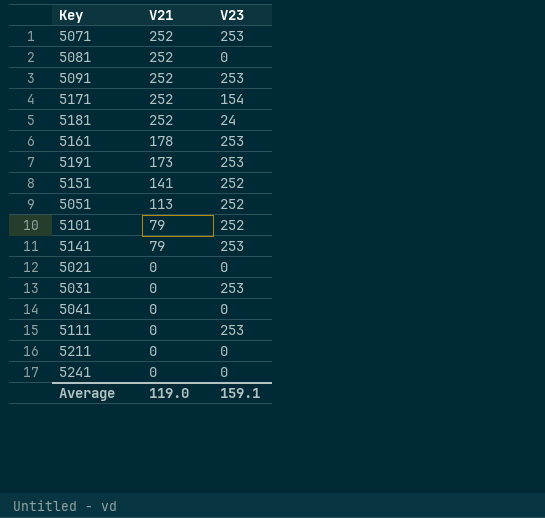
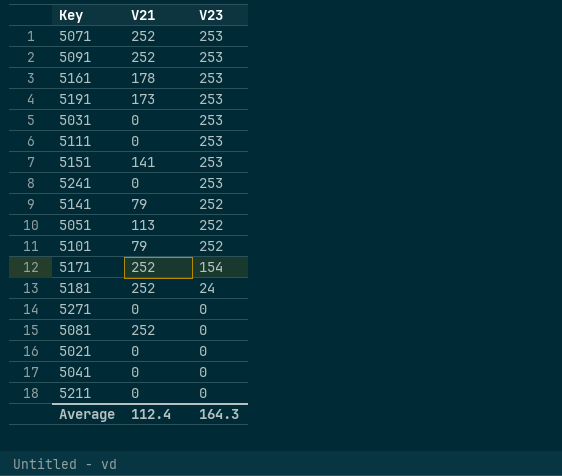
row order: V21 descending -> V23 descending
5151 | V23: 252 -> 253
5241 | V23: 0 -> 253
5141 | V23: 253 -> 252
row 5271: none -> 0 | 0
Average | V21: 119.0 -> 112.4
Average | V23: 159.1 -> 164.3

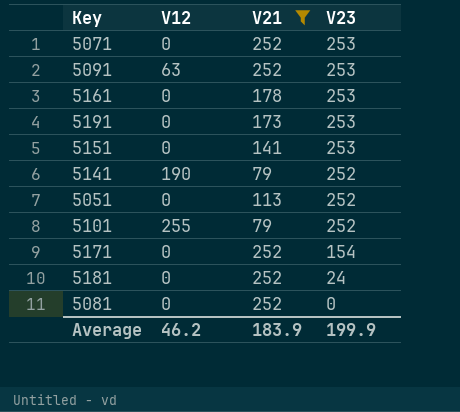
filter: none -> V21 != 0
column V12 | position: none -> 2
Average | V21: 112.4 -> 183.9
Average | V23: 164.3 -> 199.9

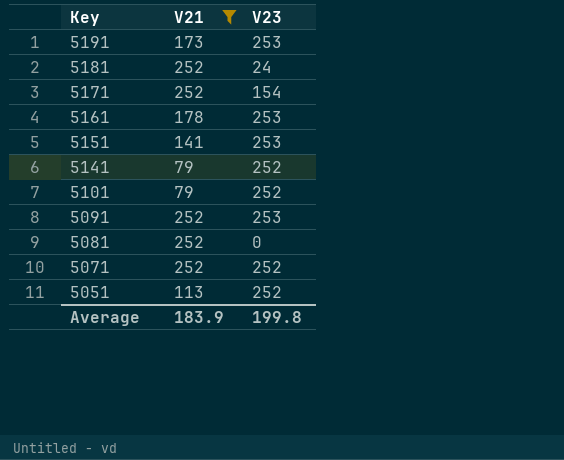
row order: V23 descending -> Key descending
column V12 | position: 2 -> none
5071 | V23: 253 -> 252
Average | V23: 199.9 -> 199.8

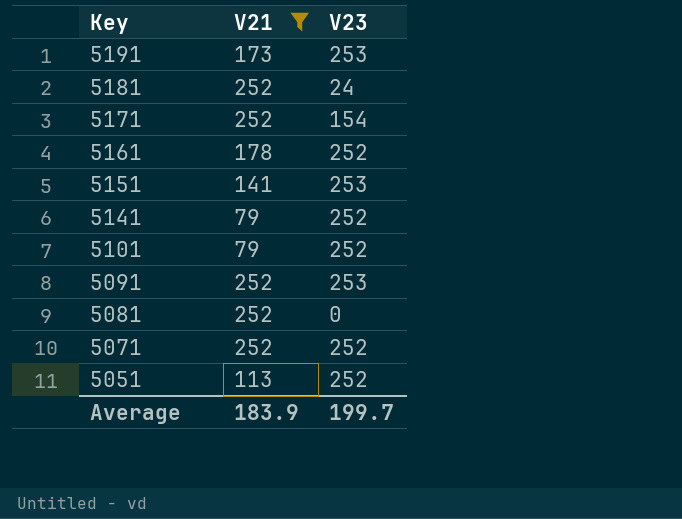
5161 | V23: 253 -> 252
Average | V23: 199.8 -> 199.7

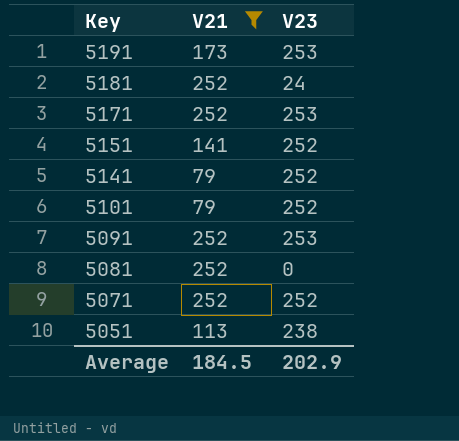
row 5161: 178 | 252 -> none
5171 | V23: 154 -> 253
5151 | V23: 253 -> 252
5051 | V23: 252 -> 238
Average | V21: 183.9 -> 184.5
Average | V23: 199.7 -> 202.9

